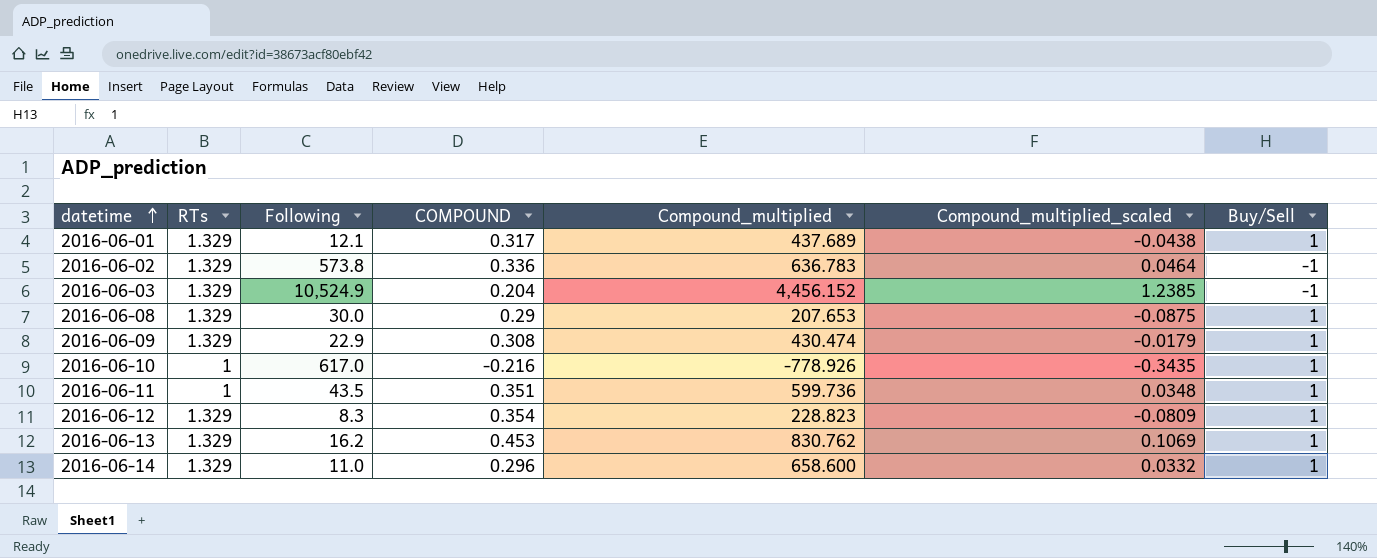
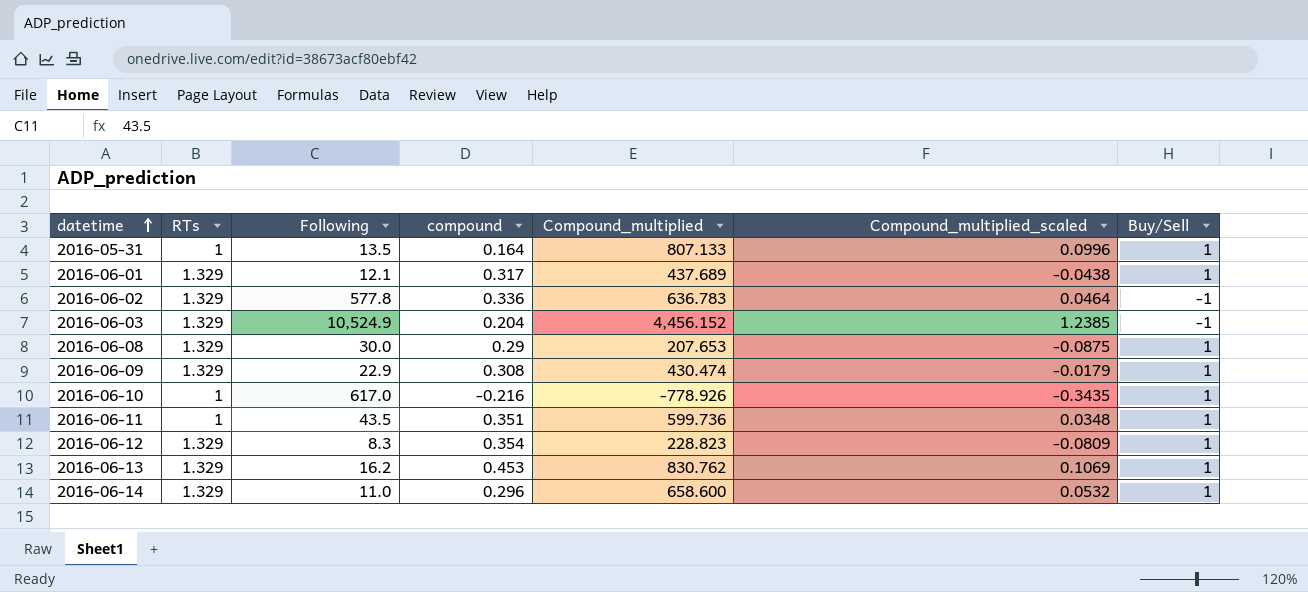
column name: COMPOUND -> compound
row 2016-05-31: none -> 1 | 13.5 | 0.164 | 807.133 | 0.0996 | 1
2016-06-02 | Following: 573.8 -> 577.8
2016-06-14 | Compound_multiplied_scaled: 0.0332 -> 0.0532

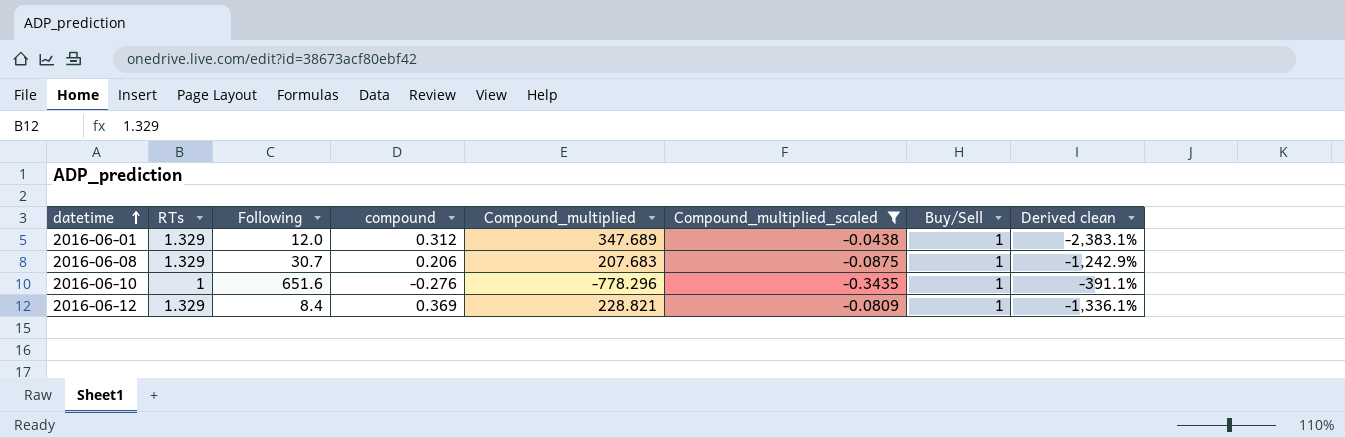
filter: none -> Compound_multiplied_scaled <= -0.0438
column Derived clean | formula: none -> ([Buy/Sell] - [Compound_multiplied_scaled]) / [Compound_multiplied_scaled]
2016-06-01 | Following: 12.1 -> 12.0
2016-06-01 | compound: 0.317 -> 0.312
2016-06-01 | Compound_multiplied: 437.689 -> 347.689
2016-06-08 | Following: 30.0 -> 30.7
2016-06-08 | compound: 0.29 -> 0.206
2016-06-08 | Compound_multiplied: 207.653 -> 207.683
2016-06-10 | Following: 617.0 -> 651.6
2016-06-10 | compound: -0.216 -> -0.276
2016-06-10 | Compound_multiplied: -778.926 -> -778.296
2016-06-12 | Following: 8.3 -> 8.4
2016-06-12 | compound: 0.354 -> 0.369
2016-06-12 | Compound_multiplied: 228.823 -> 228.821

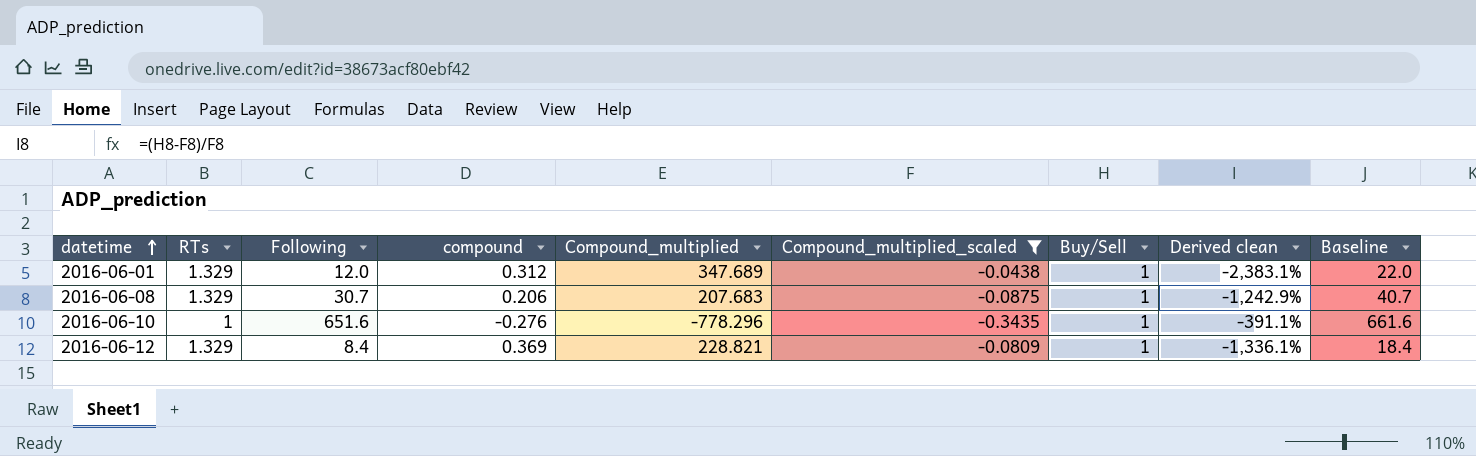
column Baseline | formula: none -> [Following] + 10

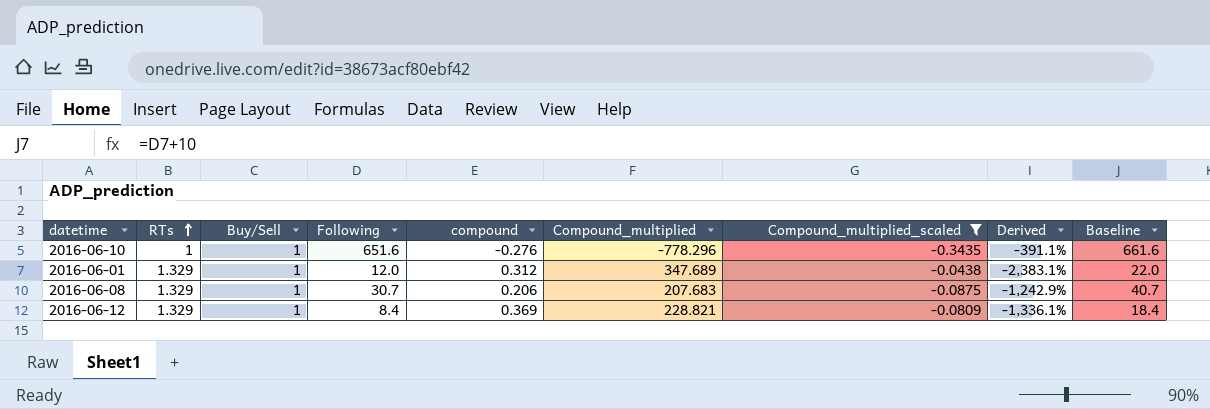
row order: datetime ascending -> RTs ascending
column Buy/Sell | position: 7 -> 3
column name: Derived clean -> Derived

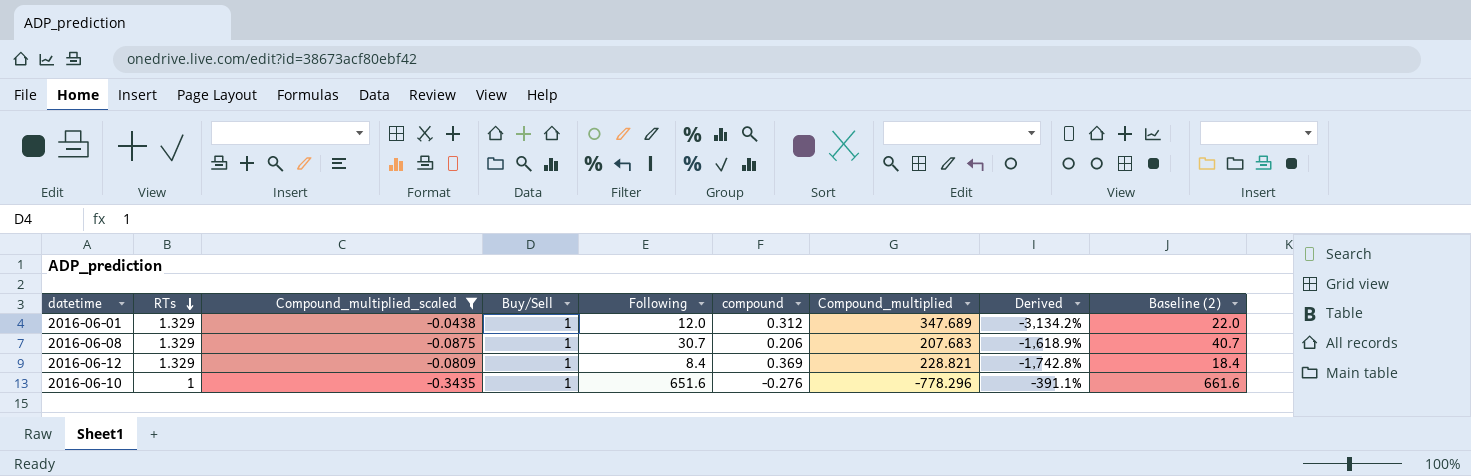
row order: RTs ascending -> RTs descending
column Compound_multiplied_scaled | position: 7 -> 3
column Derived | formula: ([Buy/Sell] - [Compound_multiplied_scaled]) / [Compound_multiplied_scaled] -> ([RTs] - [Compound_multiplied_scaled]) / [Compound_multiplied_scaled]
column name: Baseline -> Baseline (2)

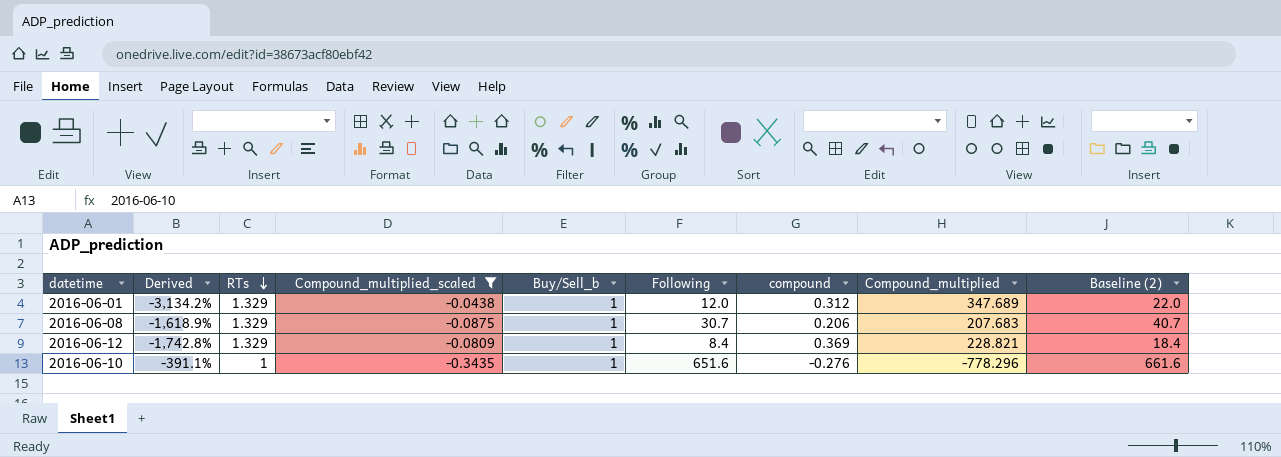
column Derived | position: 8 -> 2
column name: Buy/Sell -> Buy/Sell_b

